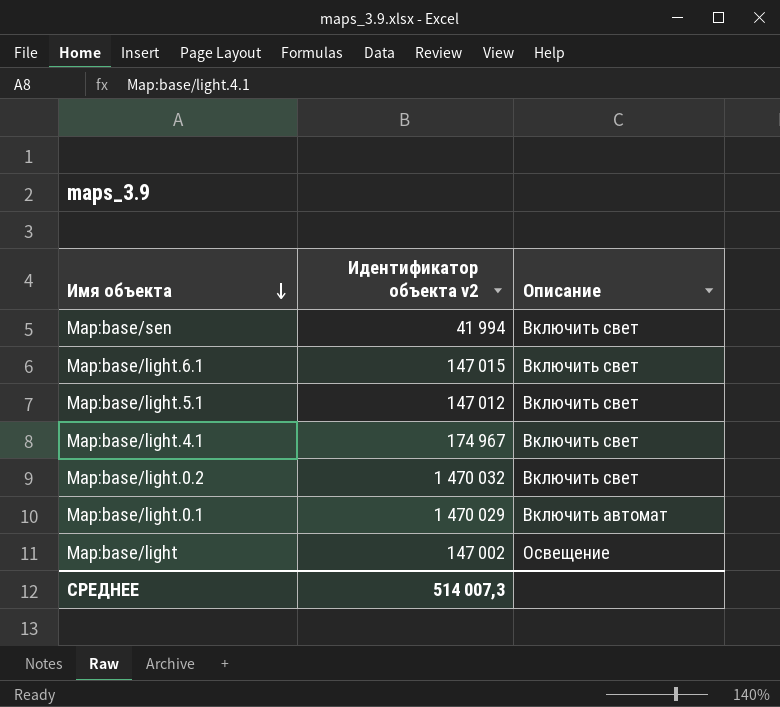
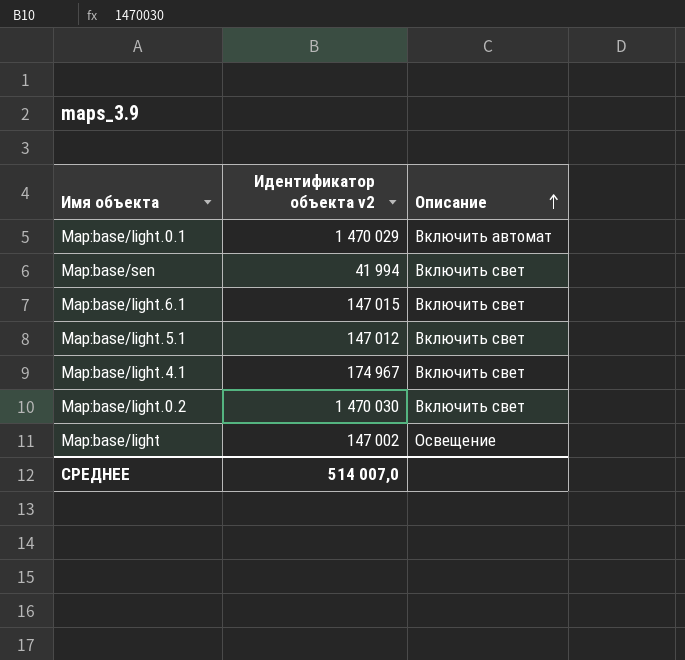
row order: Имя объекта descending -> Описание ascending
Map:base/light.0.2 | Идентификатор объекта v2: 1 470 032 -> 1 470 030
СРЕДНЕЕ | Идентификатор объекта v2: 514 007,3 -> 514 007,0

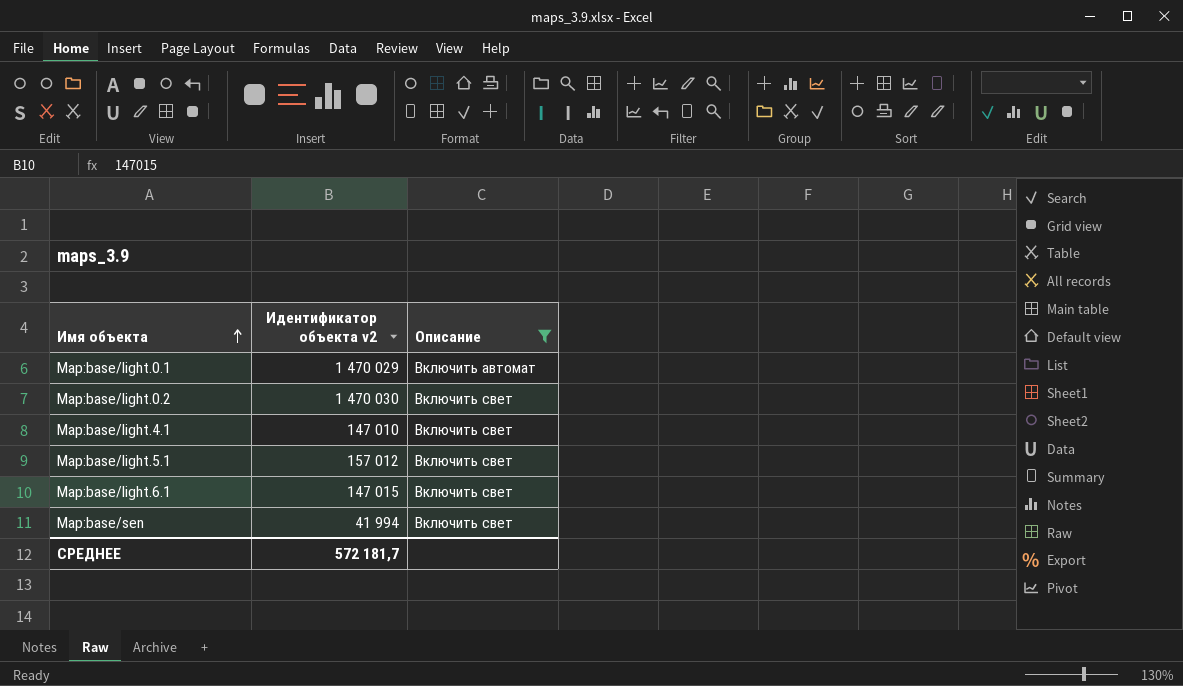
filter: none -> Описание != Освещение
row order: Описание ascending -> Имя объекта ascending
Map:base/light.4.1 | Идентификатор объекта v2: 174 967 -> 147 010
Map:base/light.5.1 | Идентификатор объекта v2: 147 012 -> 157 012
СРЕДНЕЕ | Идентификатор объекта v2: 514 007,0 -> 572 181,7

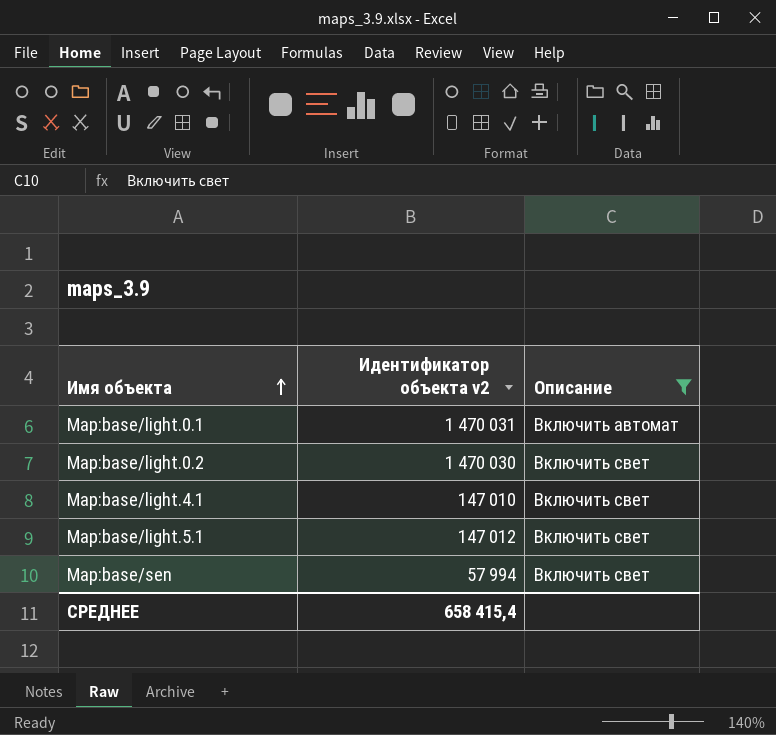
row Map:base/light.6.1: 147 015 | Включить свет -> none
Map:base/light.0.1 | Идентификатор объекта v2: 1 470 029 -> 1 470 031
Map:base/light.5.1 | Идентификатор объекта v2: 157 012 -> 147 012
Map:base/sen | Идентификатор объекта v2: 41 994 -> 57 994
СРЕДНЕЕ | Идентификатор объекта v2: 572 181,7 -> 658 415,4

